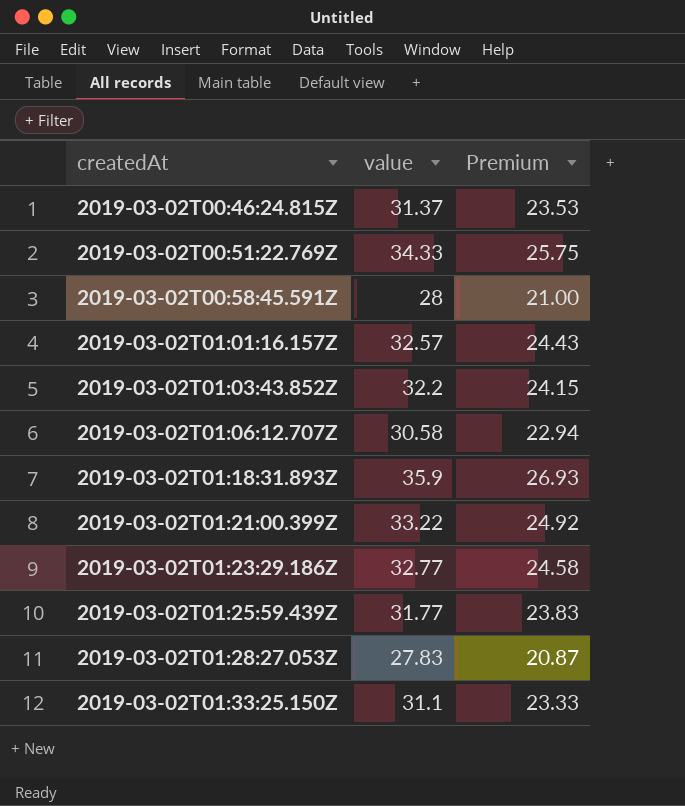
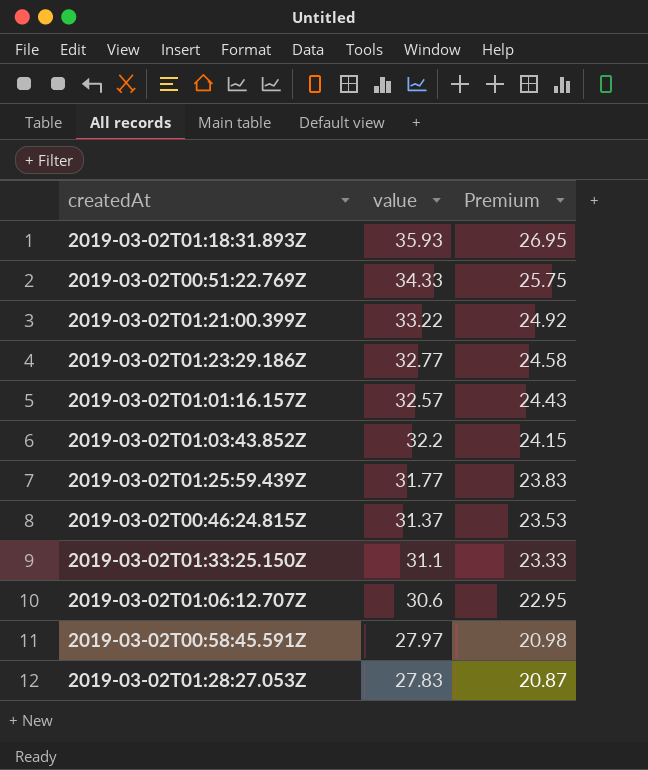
row order: createdAt ascending -> value descending
2019-03-02T01:18:31.893Z | value: 35.9 -> 35.93
2019-03-02T01:18:31.893Z | Premium: 26.93 -> 26.95
2019-03-02T01:06:12.707Z | value: 30.58 -> 30.6
2019-03-02T01:06:12.707Z | Premium: 22.94 -> 22.95
2019-03-02T00:58:45.591Z | value: 28 -> 27.97
2019-03-02T00:58:45.591Z | Premium: 21.00 -> 20.98

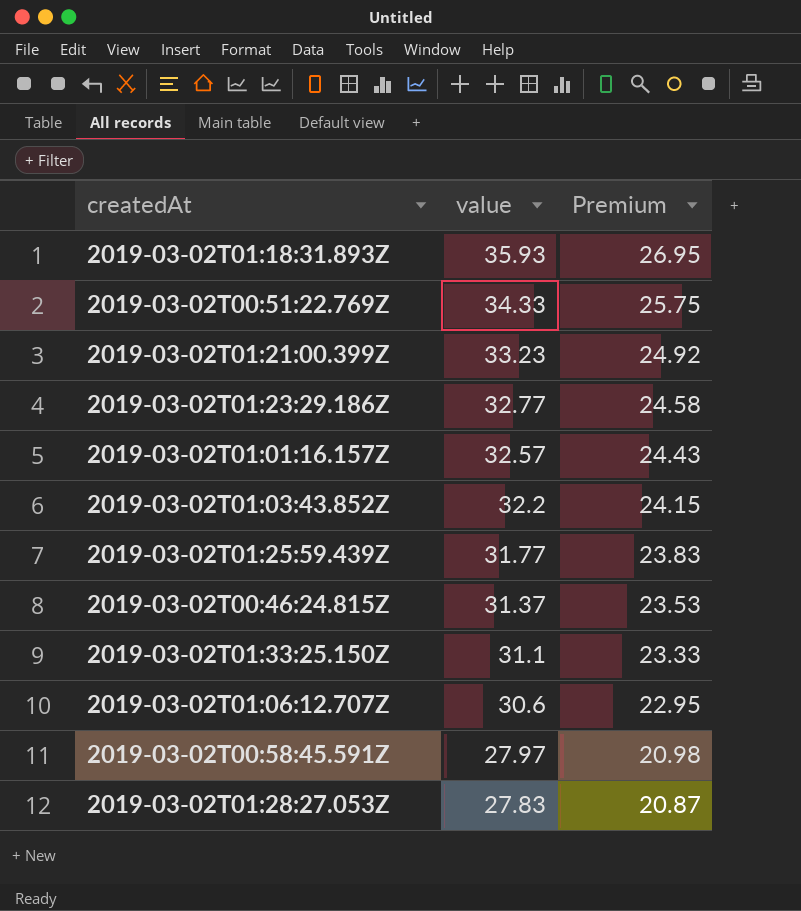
2019-03-02T01:21:00.399Z | value: 33.22 -> 33.23

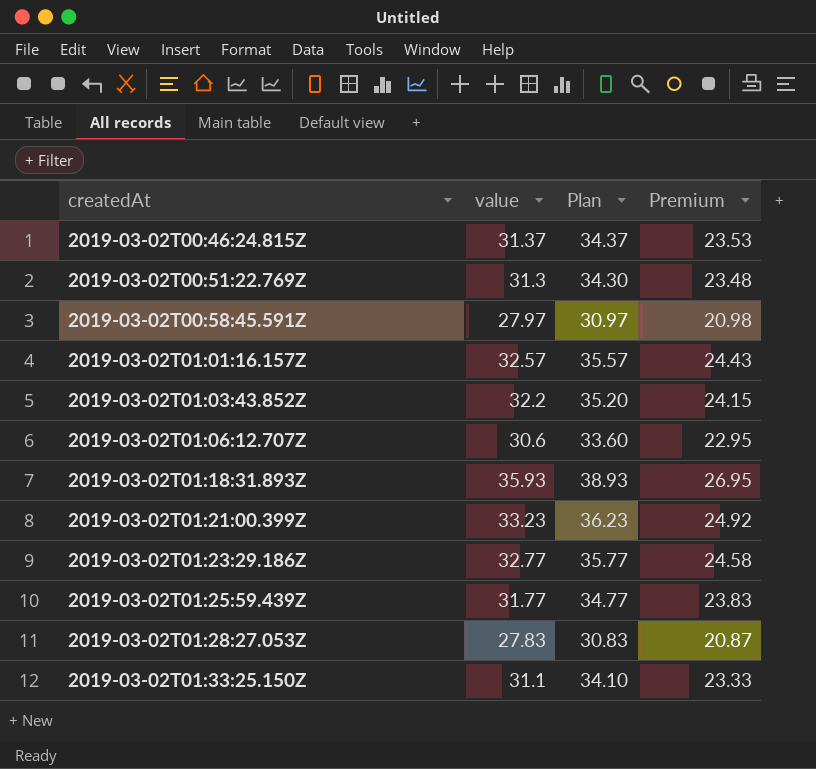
row order: value descending -> createdAt ascending
column Plan | formula: none -> [value] + 3
2019-03-02T00:51:22.769Z | value: 34.33 -> 31.3
2019-03-02T00:51:22.769Z | Premium: 25.75 -> 23.48

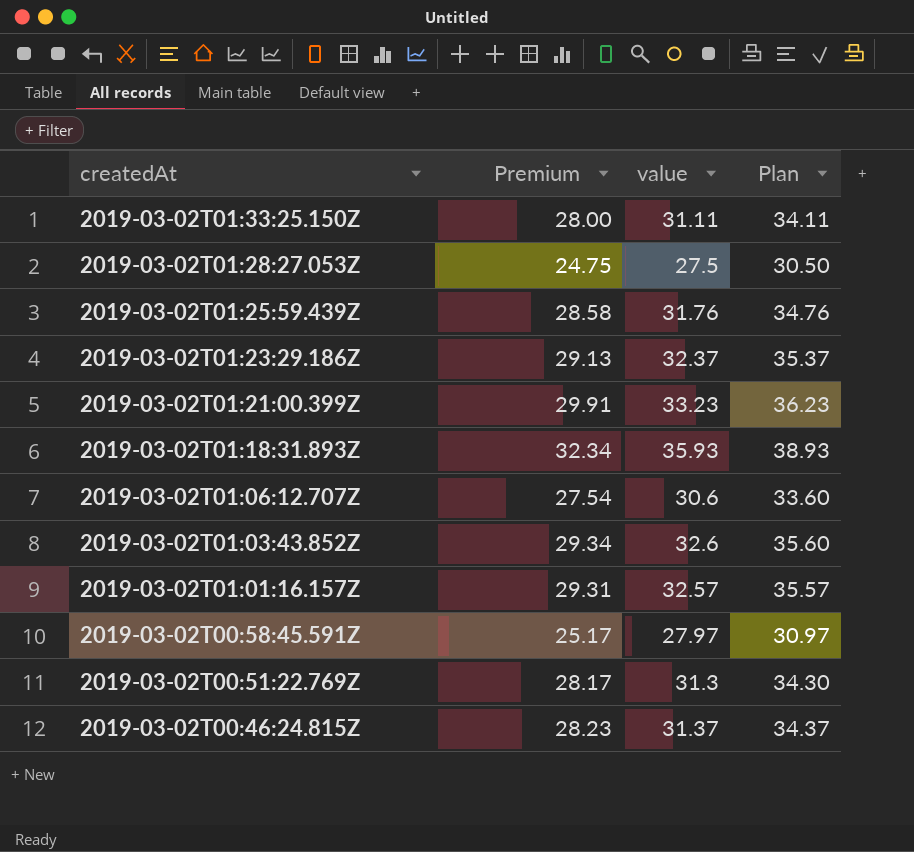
row order: createdAt ascending -> createdAt descending
column Premium | formula: [value] * 0.75 -> [value] * 0.9
column Premium | position: 4 -> 2
2019-03-02T01:33:25.150Z | value: 31.1 -> 31.11
2019-03-02T01:33:25.150Z | Plan: 34.10 -> 34.11
2019-03-02T01:28:27.053Z | value: 27.83 -> 27.5
2019-03-02T01:28:27.053Z | Plan: 30.83 -> 30.50
2019-03-02T01:25:59.439Z | value: 31.77 -> 31.76
2019-03-02T01:25:59.439Z | Plan: 34.77 -> 34.76
2019-03-02T01:23:29.186Z | value: 32.77 -> 32.37
2019-03-02T01:23:29.186Z | Plan: 35.77 -> 35.37
2019-03-02T01:03:43.852Z | value: 32.2 -> 32.6
2019-03-02T01:03:43.852Z | Plan: 35.20 -> 35.60

